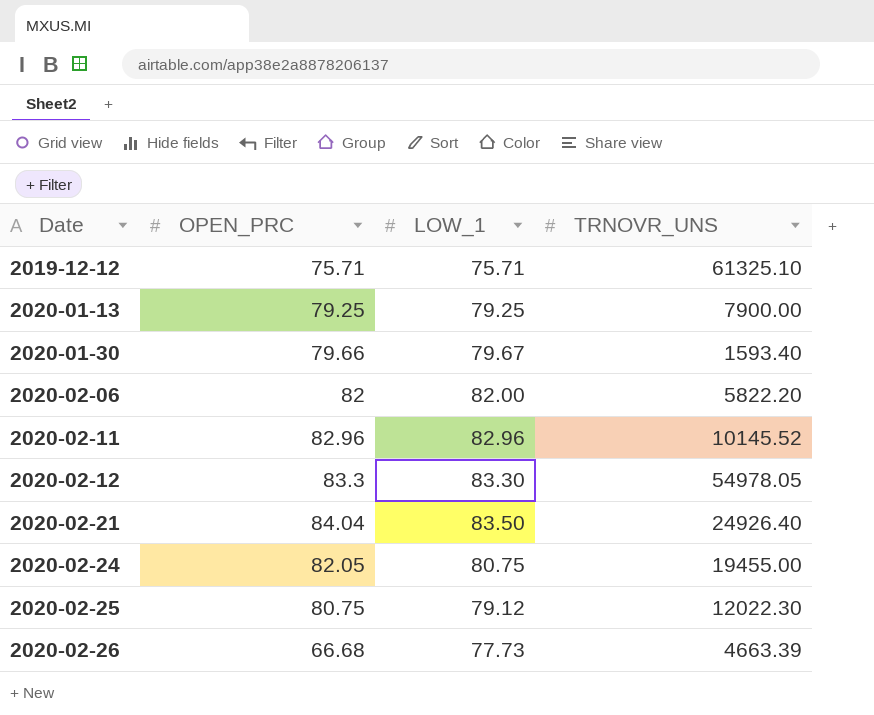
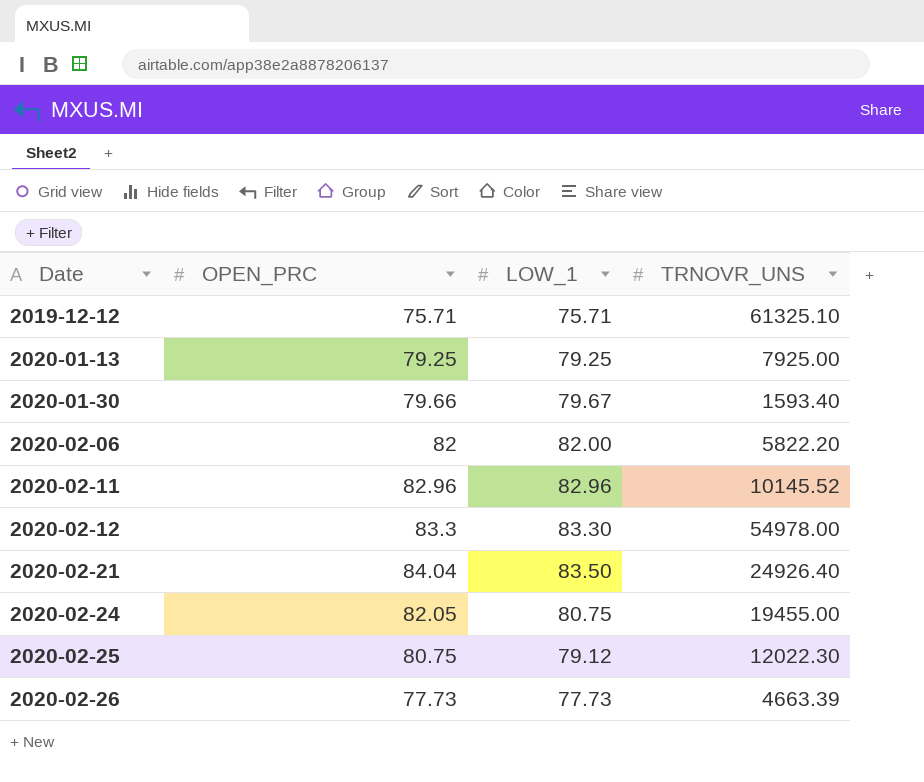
2020-01-13 | TRNOVR_UNS: 7900.00 -> 7925.00
2020-02-12 | TRNOVR_UNS: 54978.05 -> 54978.00
2020-02-26 | OPEN_PRC: 66.68 -> 77.73

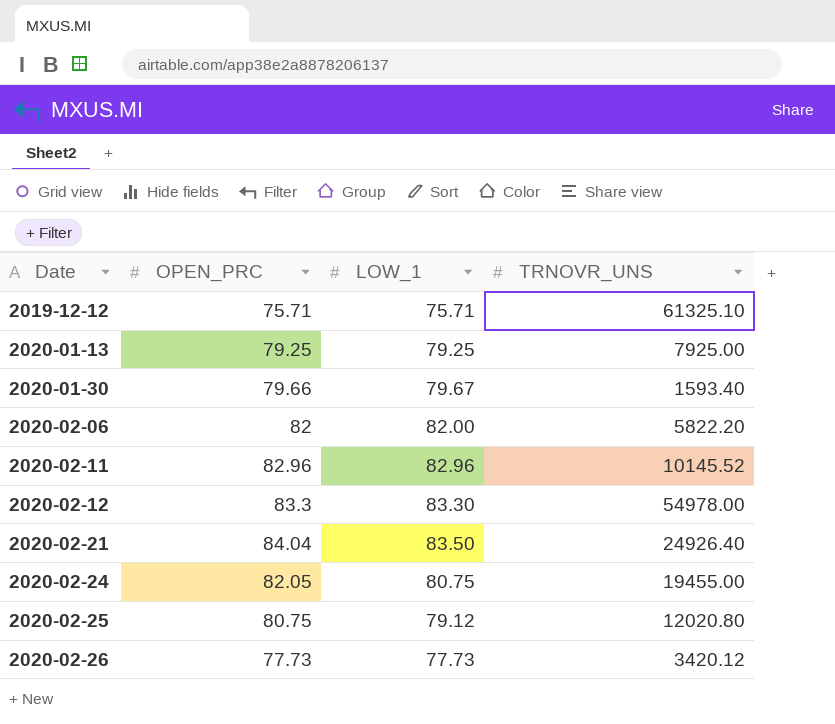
2020-02-25 | TRNOVR_UNS: 12022.30 -> 12020.80
2020-02-26 | TRNOVR_UNS: 4663.39 -> 3420.12

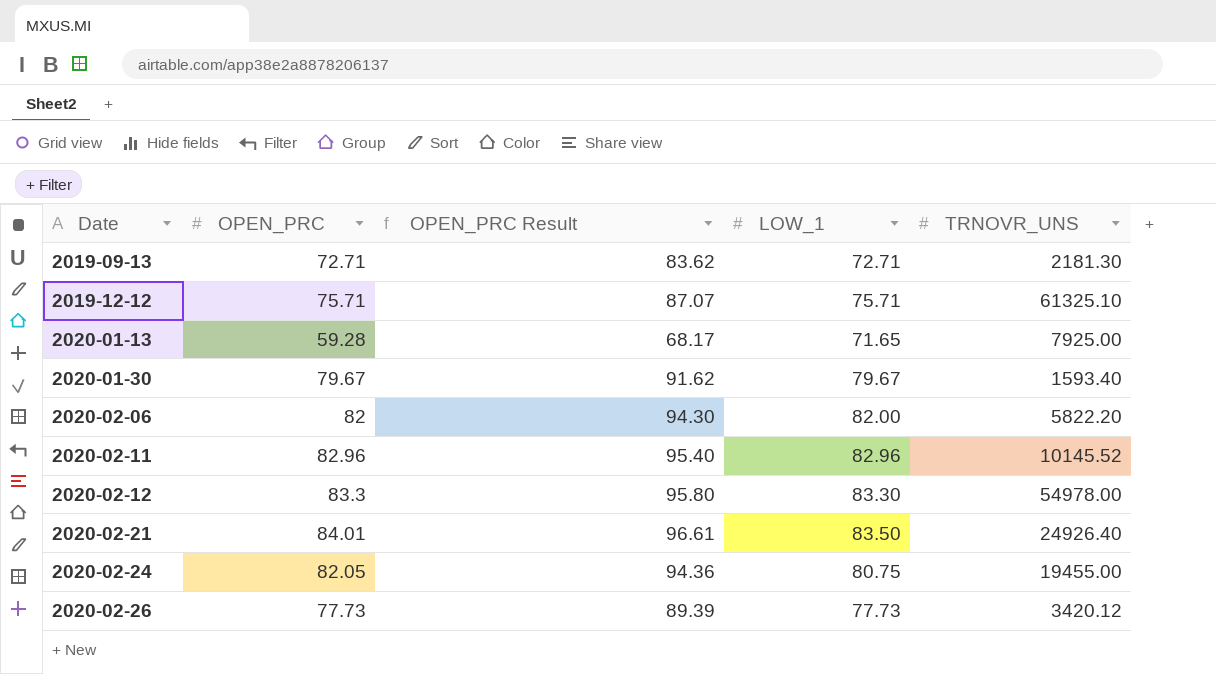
column OPEN_PRC Result | formula: none -> [OPEN_PRC] * 1.15
row 2020-02-25: 80.75 | 79.12 | 12020.80 -> none
row 2019-09-13: none -> 72.71 | 83.62 | 72.71 | 2181.30
2020-01-13 | OPEN_PRC: 79.25 -> 59.28
2020-01-13 | LOW_1: 79.25 -> 71.65
2020-01-30 | OPEN_PRC: 79.66 -> 79.67
2020-02-21 | OPEN_PRC: 84.04 -> 84.01

